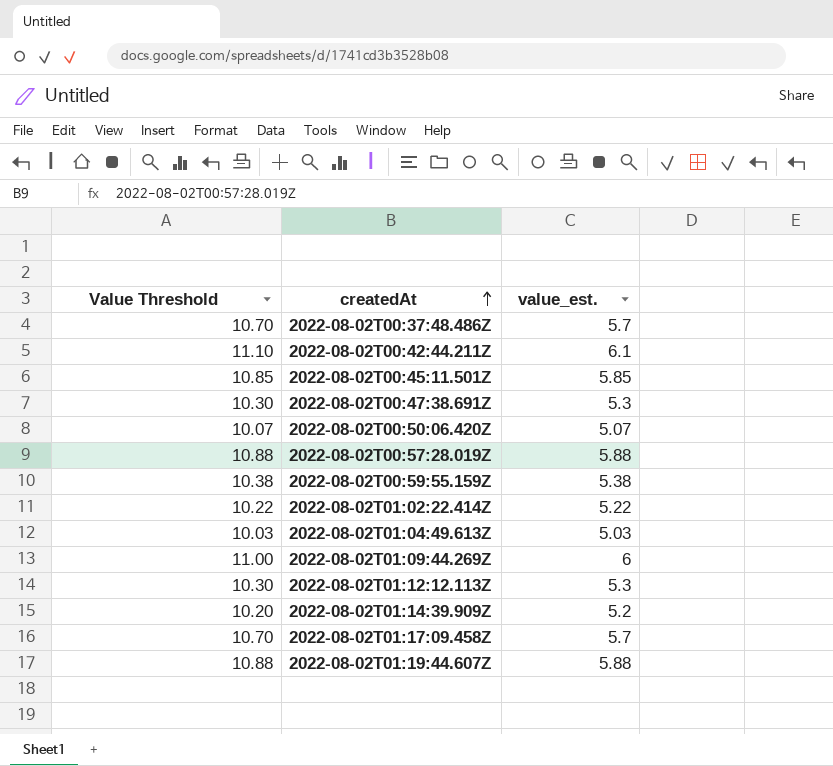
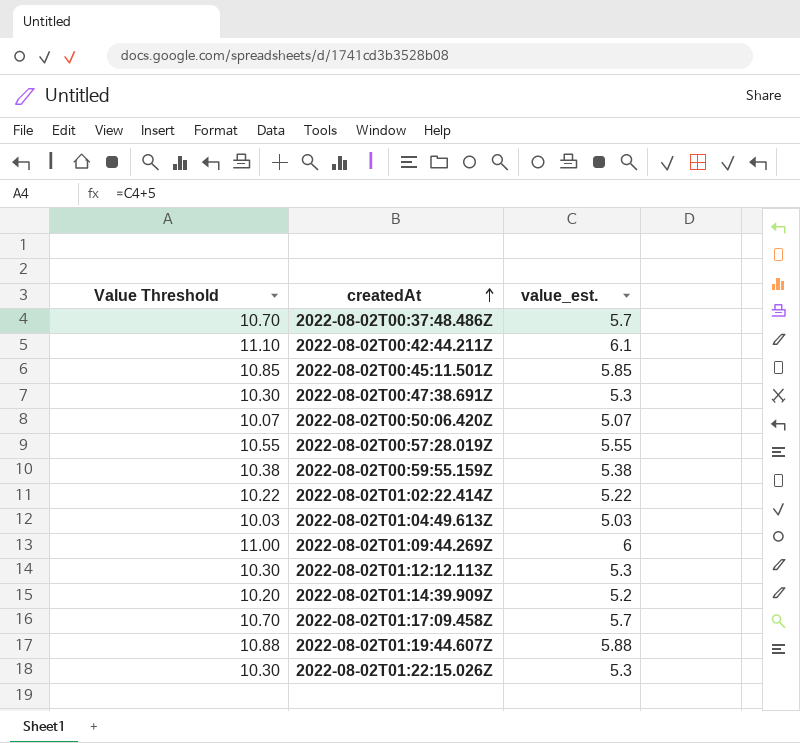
2022-08-02T00:57:28.019Z | Value Threshold: 10.88 -> 10.55
2022-08-02T00:57:28.019Z | value_est.: 5.88 -> 5.55
row 2022-08-02T01:22:15.026Z: none -> 10.30 | 5.3

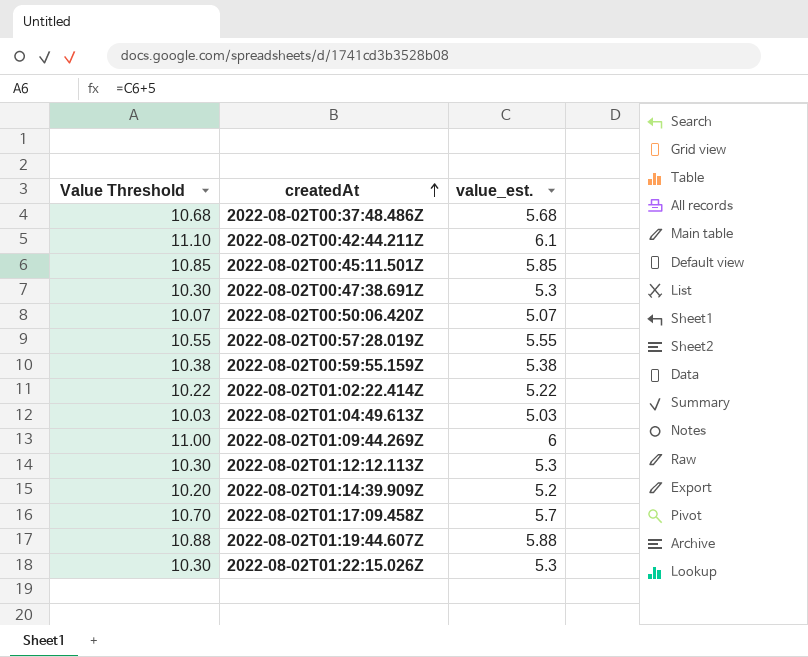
2022-08-02T00:37:48.486Z | Value Threshold: 10.70 -> 10.68
2022-08-02T00:37:48.486Z | value_est.: 5.7 -> 5.68

